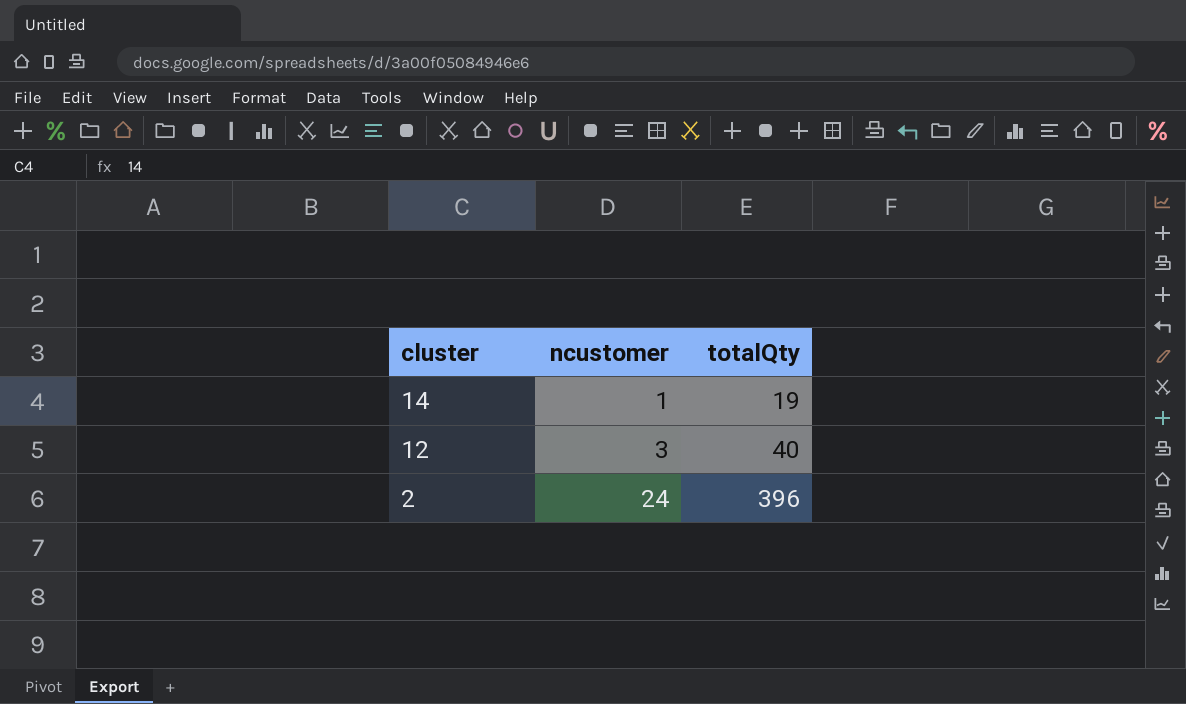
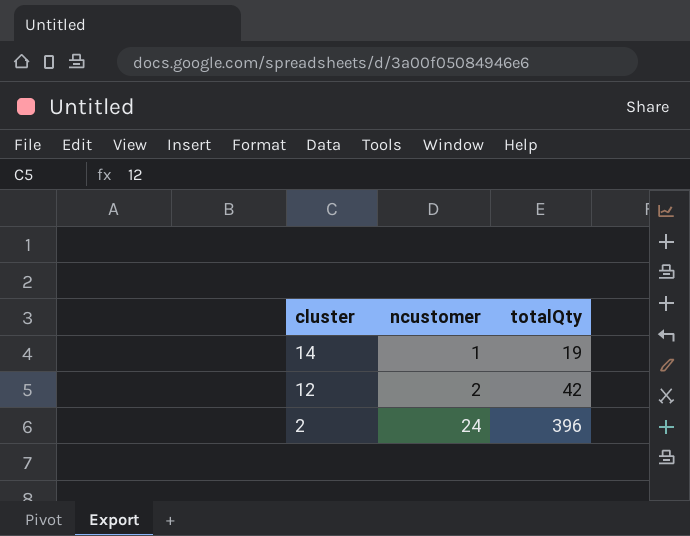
12 | ncustomer: 3 -> 2
12 | totalQty: 40 -> 42

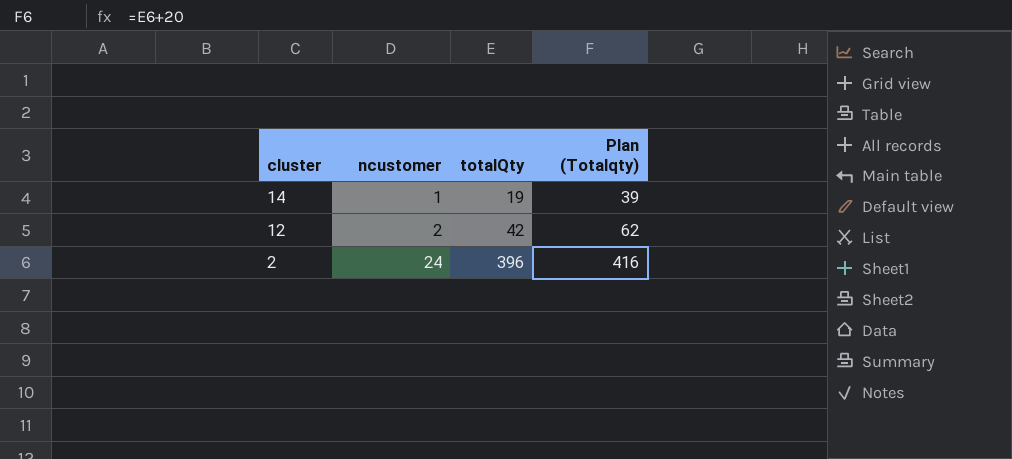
column Plan (Totalqty) | formula: none -> [totalQty] + 20

